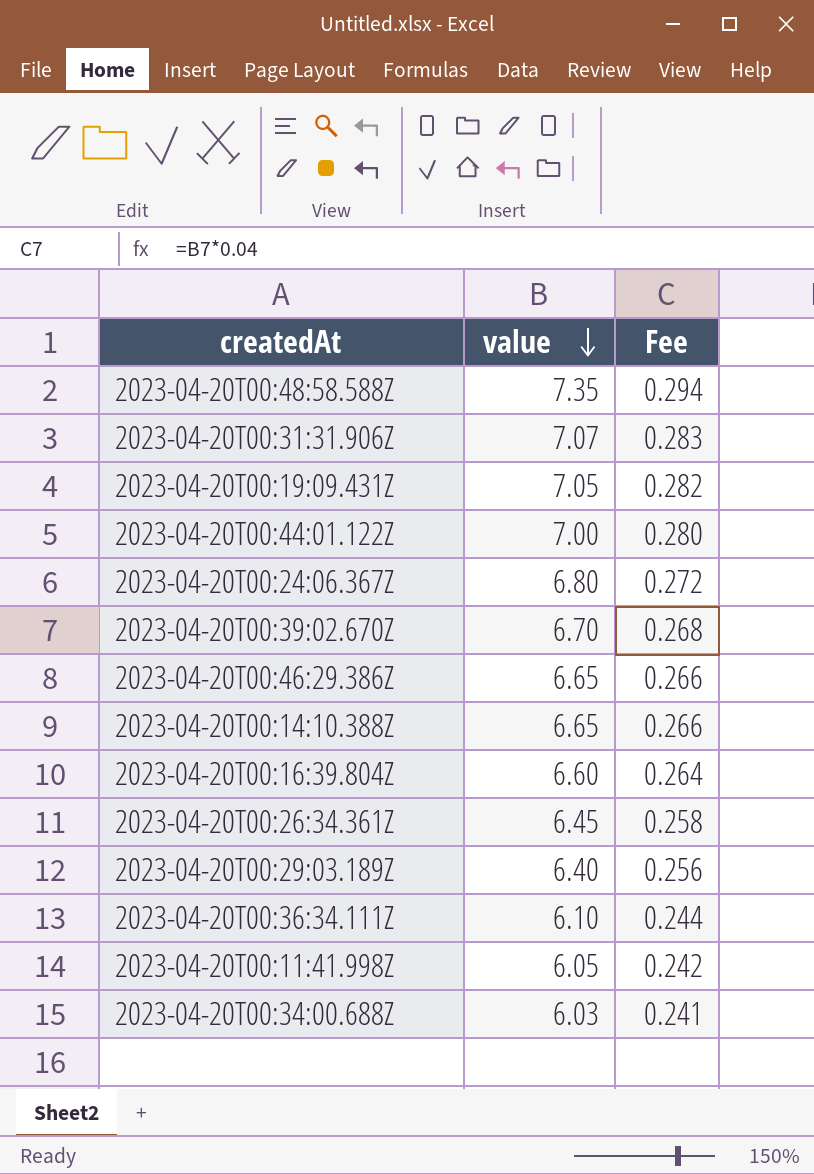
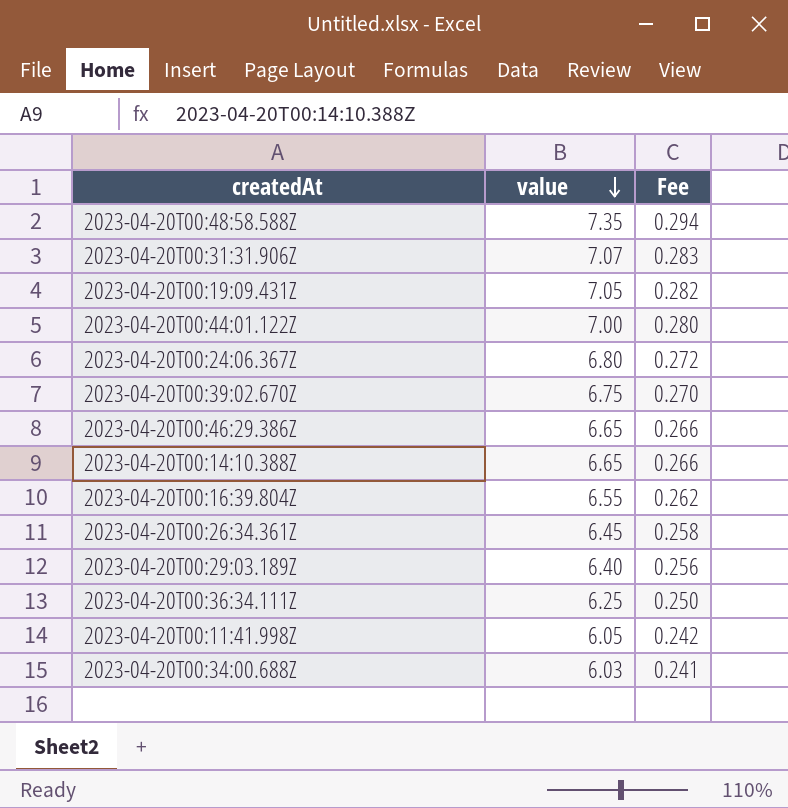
2023-04-20T00:39:02.670Z | value: 6.70 -> 6.75
2023-04-20T00:39:02.670Z | Fee: 0.268 -> 0.270
2023-04-20T00:16:39.804Z | value: 6.60 -> 6.55
2023-04-20T00:16:39.804Z | Fee: 0.264 -> 0.262
2023-04-20T00:36:34.111Z | value: 6.10 -> 6.25
2023-04-20T00:36:34.111Z | Fee: 0.244 -> 0.250

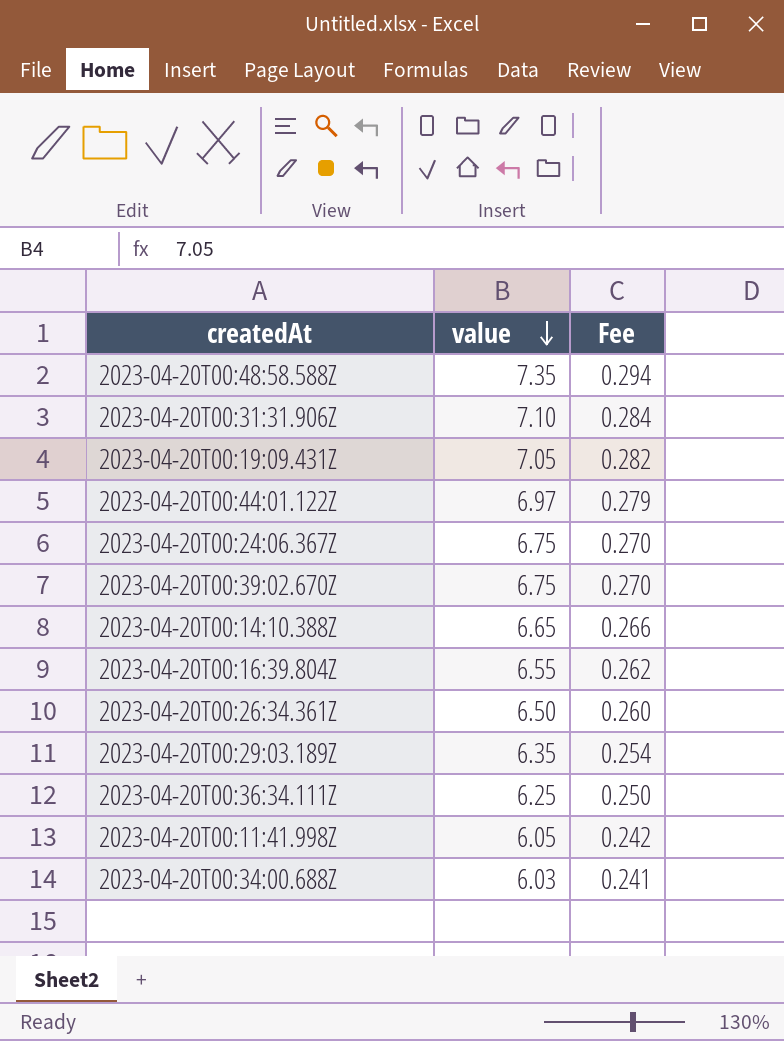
row 2023-04-20T00:46:29.386Z: 6.65 | 0.266 -> none
2023-04-20T00:31:31.906Z | value: 7.07 -> 7.10
2023-04-20T00:31:31.906Z | Fee: 0.283 -> 0.284
2023-04-20T00:44:01.122Z | value: 7.00 -> 6.97
2023-04-20T00:44:01.122Z | Fee: 0.280 -> 0.279
2023-04-20T00:24:06.367Z | value: 6.80 -> 6.75
2023-04-20T00:24:06.367Z | Fee: 0.272 -> 0.270
2023-04-20T00:26:34.361Z | value: 6.45 -> 6.50
2023-04-20T00:26:34.361Z | Fee: 0.258 -> 0.260
2023-04-20T00:29:03.189Z | value: 6.40 -> 6.35
2023-04-20T00:29:03.189Z | Fee: 0.256 -> 0.254

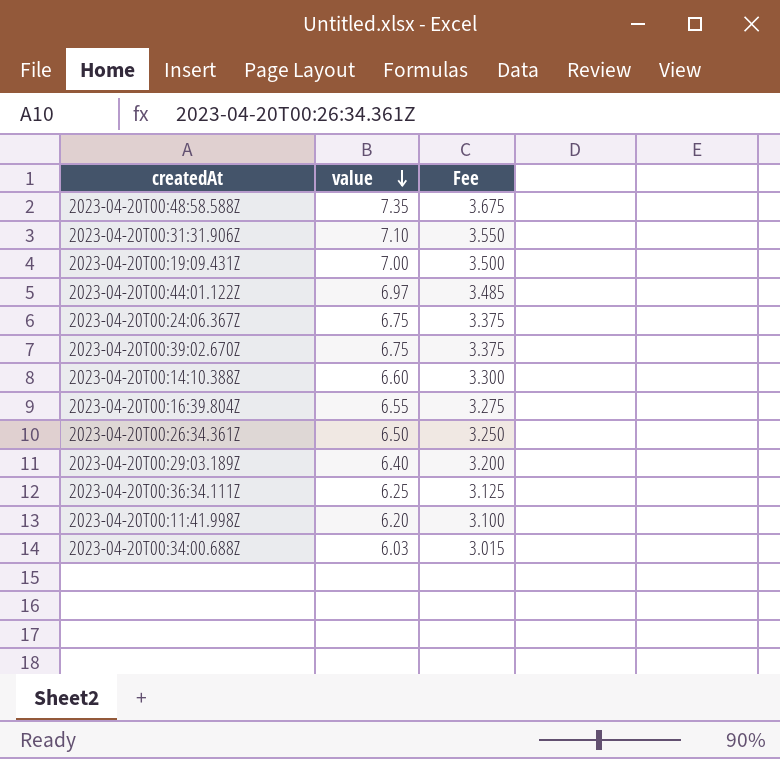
column Fee | formula: [value] * 0.04 -> [value] * 0.5
2023-04-20T00:19:09.431Z | value: 7.05 -> 7.00
2023-04-20T00:14:10.388Z | value: 6.65 -> 6.60
2023-04-20T00:29:03.189Z | value: 6.35 -> 6.40
2023-04-20T00:11:41.998Z | value: 6.05 -> 6.20

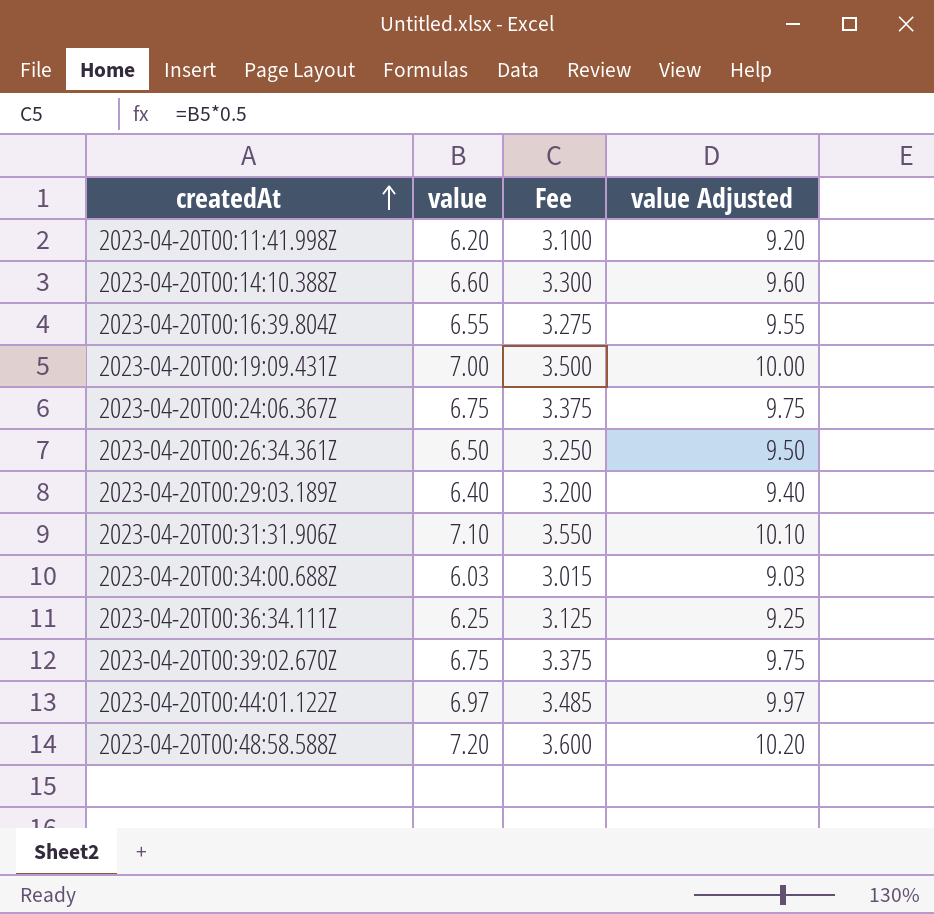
row order: value descending -> createdAt ascending
column value Adjusted | formula: none -> [value] + 3
2023-04-20T00:48:58.588Z | value: 7.35 -> 7.20
2023-04-20T00:48:58.588Z | Fee: 3.675 -> 3.600

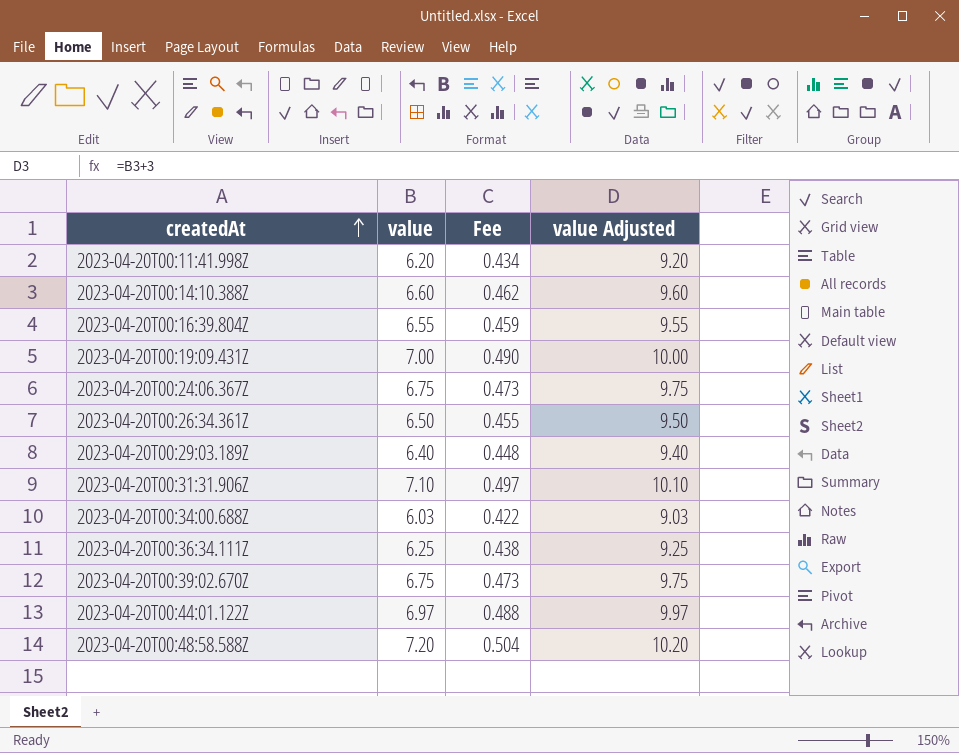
column Fee | formula: [value] * 0.5 -> [value] * 0.07

